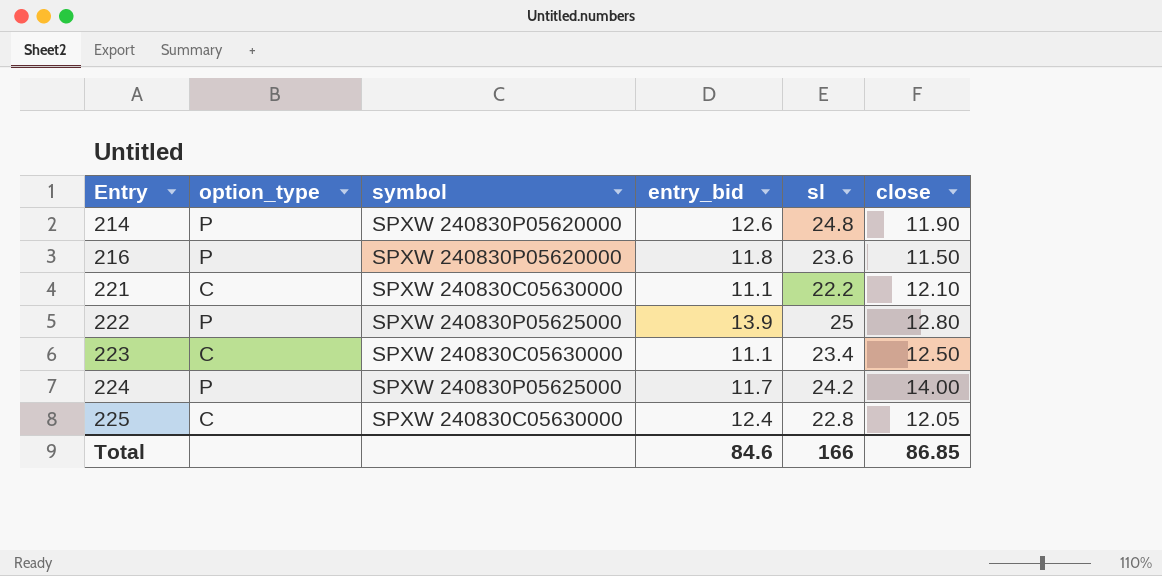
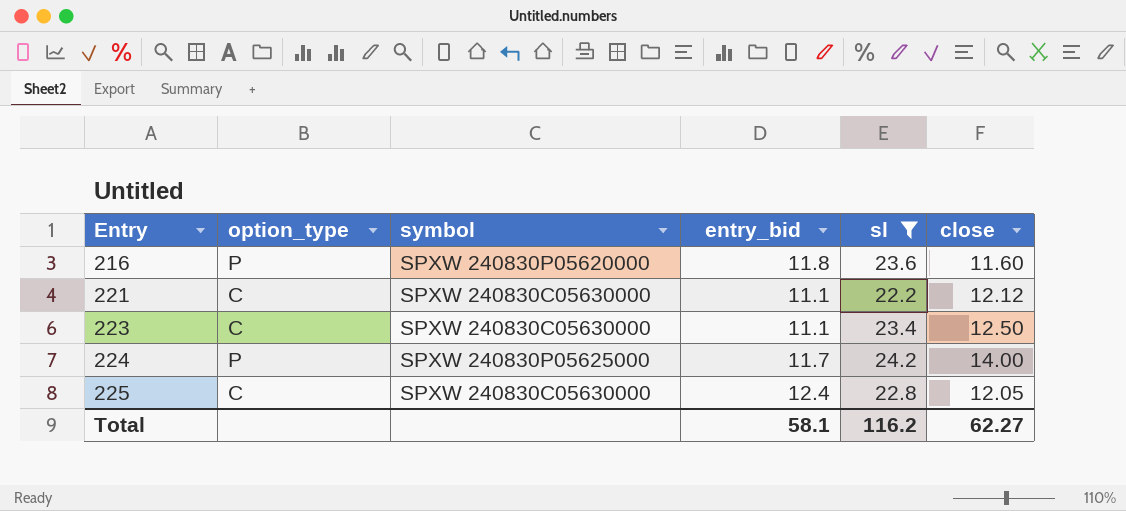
filter: none -> sl <= 24.2
216 | close: 11.50 -> 11.60
221 | close: 12.10 -> 12.12
Total | entry_bid: 84.6 -> 58.1
Total | sl: 166 -> 116.2
Total | close: 86.85 -> 62.27

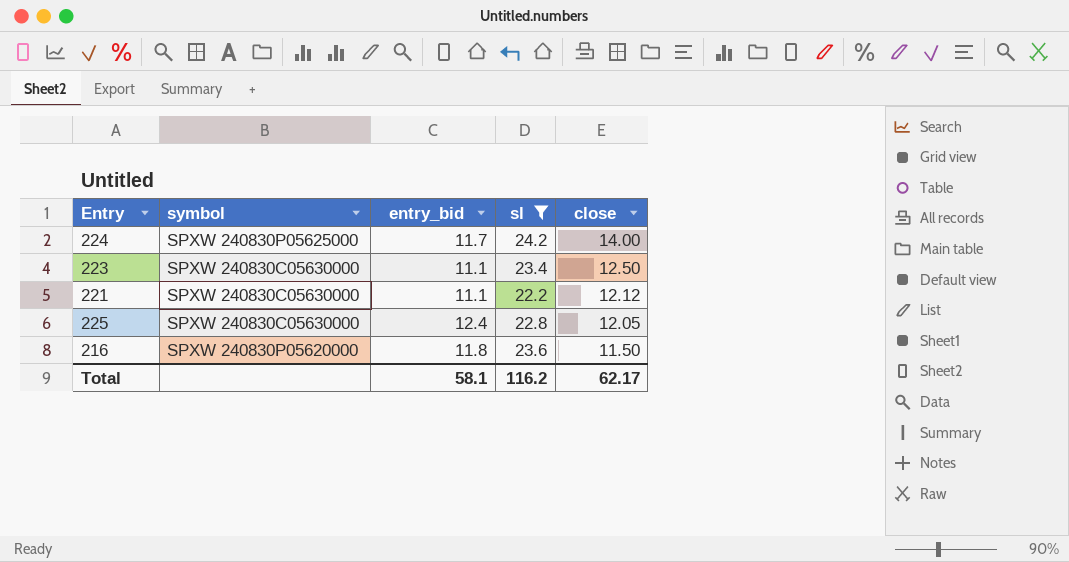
row order: Entry ascending -> close descending
column option_type | position: 2 -> none
216 | close: 11.60 -> 11.50
Total | close: 62.27 -> 62.17

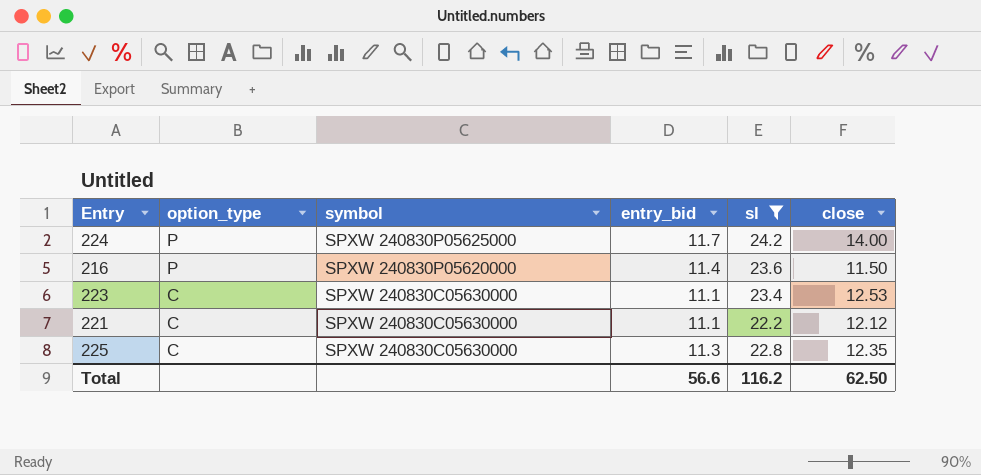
row order: close descending -> option_type descending
column option_type | position: none -> 2
216 | entry_bid: 11.8 -> 11.4
223 | close: 12.50 -> 12.53
225 | entry_bid: 12.4 -> 11.3
225 | close: 12.05 -> 12.35
Total | entry_bid: 58.1 -> 56.6
Total | close: 62.17 -> 62.50

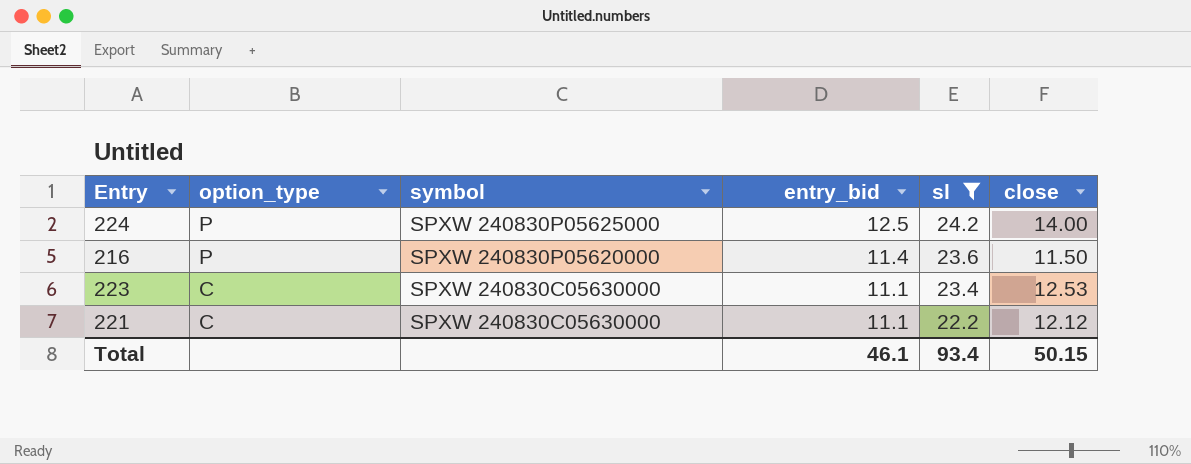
row 225: C | SPXW 240830C05630000 | 11.3 | 22.8 | 12.35 -> none
224 | entry_bid: 11.7 -> 12.5
Total | entry_bid: 56.6 -> 46.1
Total | sl: 116.2 -> 93.4
Total | close: 62.50 -> 50.15

